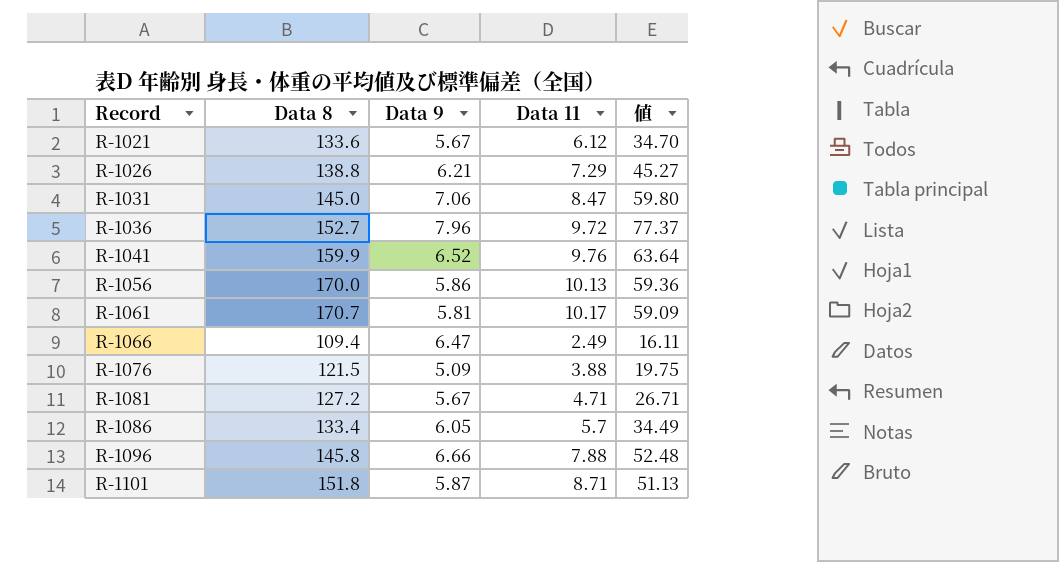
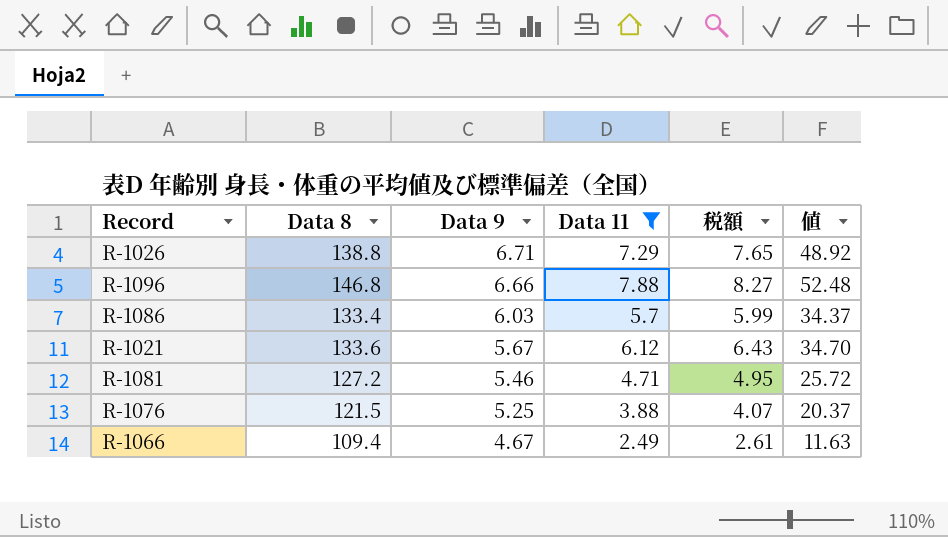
filter: none -> Data 11 <= 7.88
row order: Record ascending -> Data 9 descending
column 税額 | formula: none -> [Data 11] * 1.05
R-1026 | Data 9: 6.21 -> 6.71
R-1026 | 値: 45.27 -> 48.92
R-1096 | Data 8: 145.8 -> 146.8
R-1086 | Data 9: 6.05 -> 6.03
R-1086 | 値: 34.49 -> 34.37
R-1081 | Data 9: 5.67 -> 5.46
R-1081 | 値: 26.71 -> 25.72
R-1076 | Data 9: 5.09 -> 5.25
R-1076 | 値: 19.75 -> 20.37
R-1066 | Data 9: 6.47 -> 4.67
R-1066 | 値: 16.11 -> 11.63

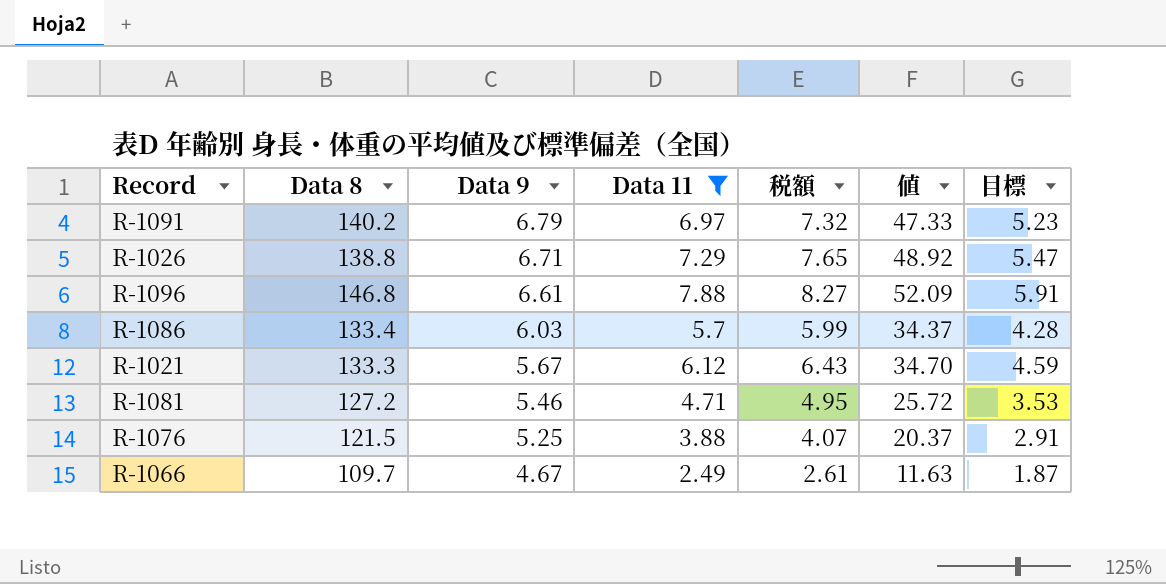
column 目標 | formula: none -> [Data 11] * 0.75
row R-1091: none -> 140.2 | 6.79 | 6.97 | 7.32 | 47.33 | 5.23
R-1096 | Data 9: 6.66 -> 6.61
R-1096 | 値: 52.48 -> 52.09
R-1021 | Data 8: 133.6 -> 133.3
R-1066 | Data 8: 109.4 -> 109.7

